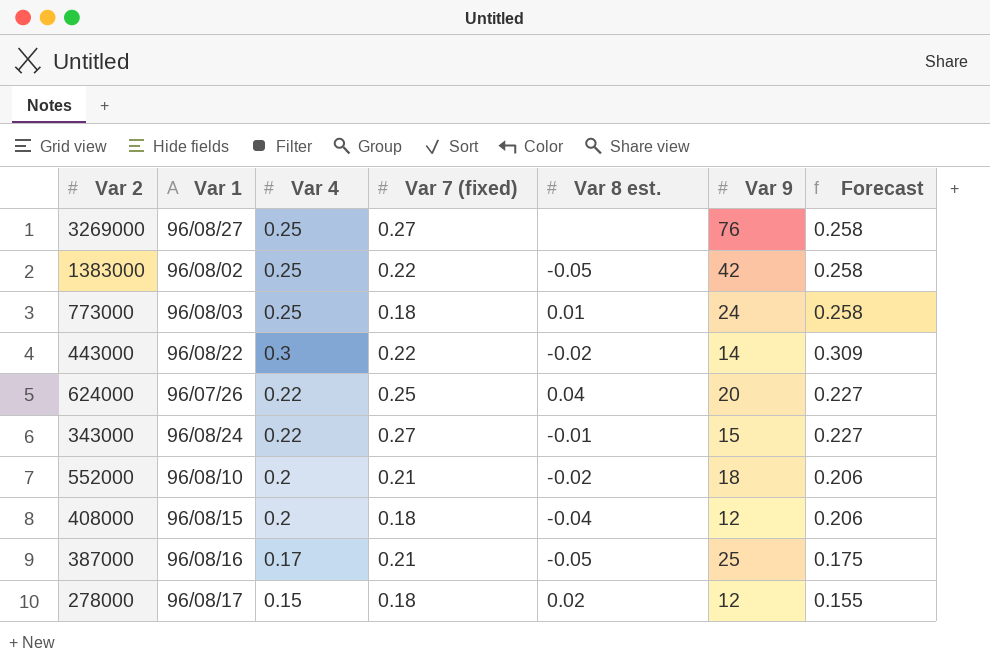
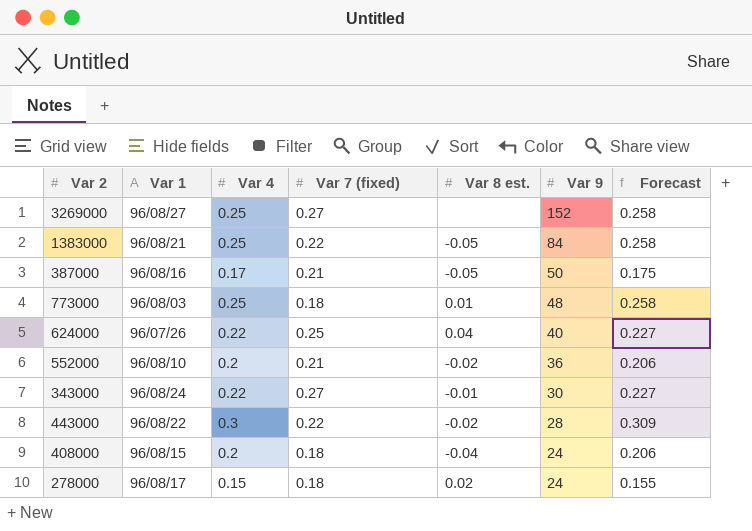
row order: none -> Var 9 descending
3269000 | Var 9: 76 -> 152
1383000 | Var 1: 96/08/02 -> 96/08/21
1383000 | Var 9: 42 -> 84
387000 | Var 9: 25 -> 50
773000 | Var 9: 24 -> 48
624000 | Var 9: 20 -> 40
552000 | Var 9: 18 -> 36
343000 | Var 9: 15 -> 30
443000 | Var 9: 14 -> 28
408000 | Var 9: 12 -> 24
278000 | Var 9: 12 -> 24

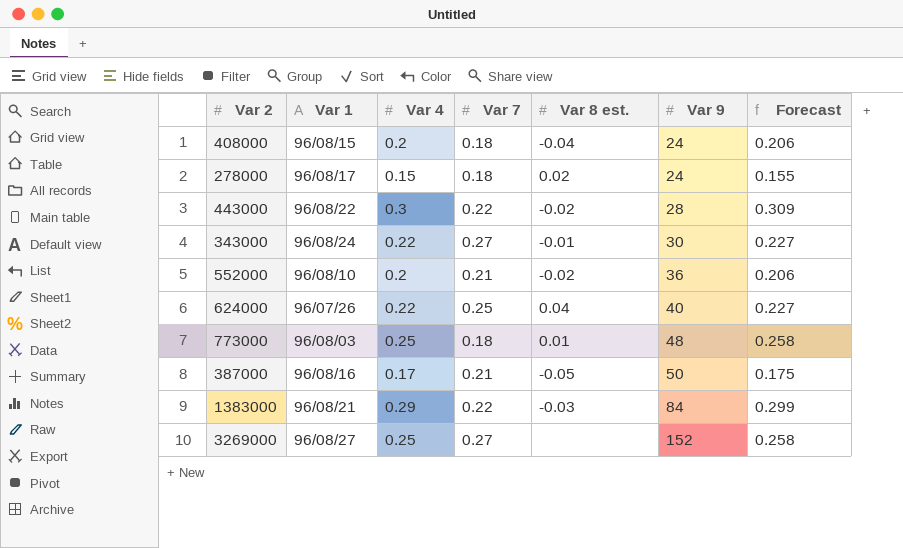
row order: Var 9 descending -> Var 9 ascending
column name: Var 7 (fixed) -> Var 7
1383000 | Var 4: 0.25 -> 0.29
1383000 | Var 8 est.: -0.05 -> -0.03
1383000 | Forecast: 0.258 -> 0.299

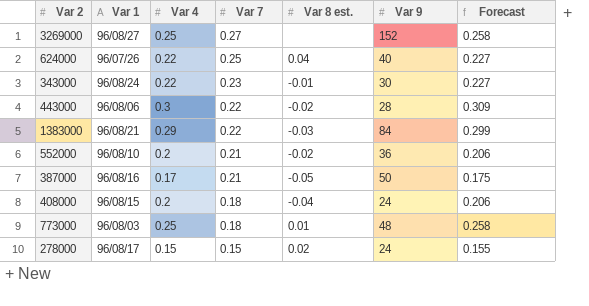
row order: Var 9 ascending -> Var 7 descending
343000 | Var 7: 0.27 -> 0.23
443000 | Var 1: 96/08/22 -> 96/08/06
278000 | Var 7: 0.18 -> 0.15

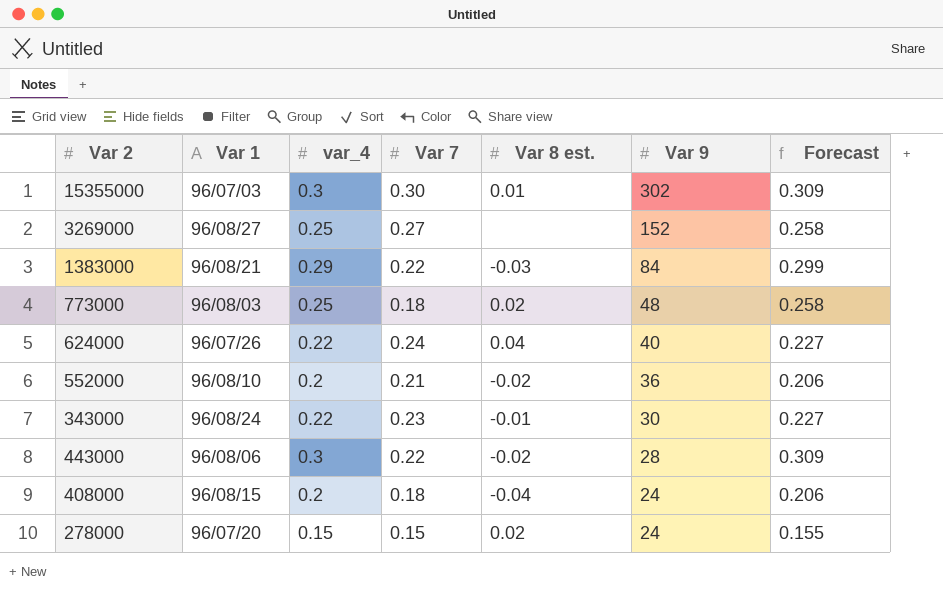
row order: Var 7 descending -> Var 9 descending
column name: Var 4 -> var_4
row 387000: 96/08/16 | 0.17 | 0.21 | -0.05 | 50 | 0.175 -> none
row 15355000: none -> 96/07/03 | 0.3 | 0.30 | 0.01 | 302 | 0.309
773000 | Var 8 est.: 0.01 -> 0.02
624000 | Var 7: 0.25 -> 0.24
278000 | Var 1: 96/08/17 -> 96/07/20

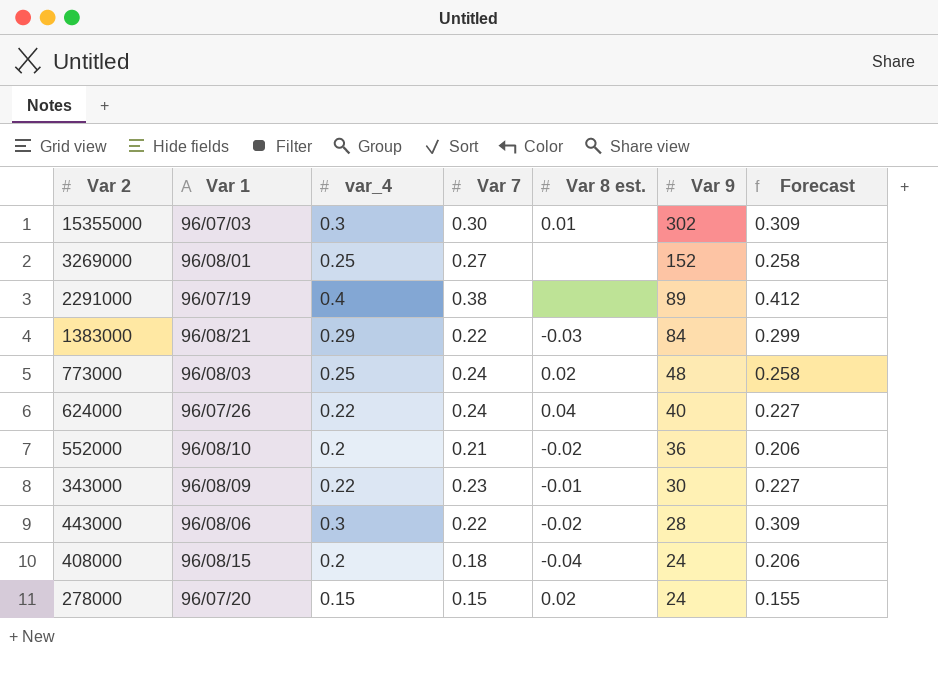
3269000 | Var 1: 96/08/27 -> 96/08/01
row 2291000: none -> 96/07/19 | 0.4 | 0.38 | none | 89 | 0.412
773000 | Var 7: 0.18 -> 0.24
343000 | Var 1: 96/08/24 -> 96/08/09

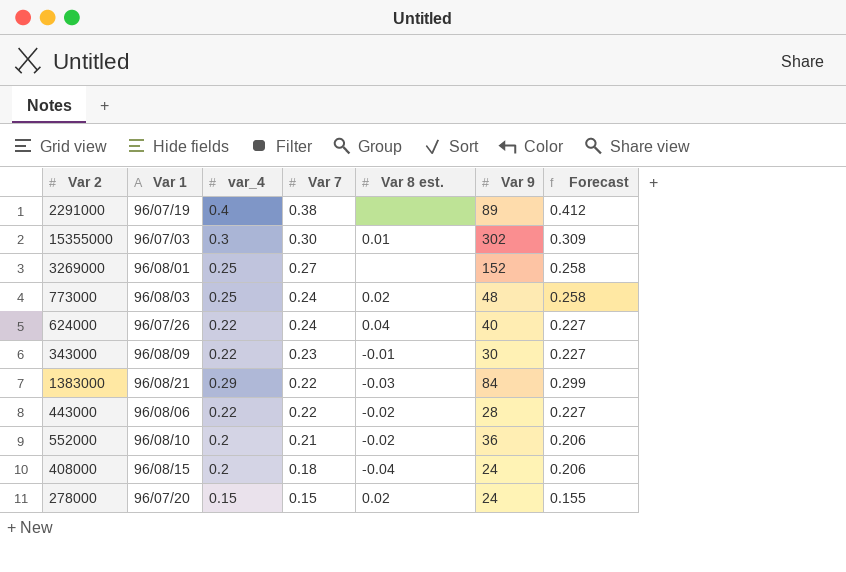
row order: Var 9 descending -> Var 7 descending
443000 | var_4: 0.3 -> 0.22
443000 | Forecast: 0.309 -> 0.227

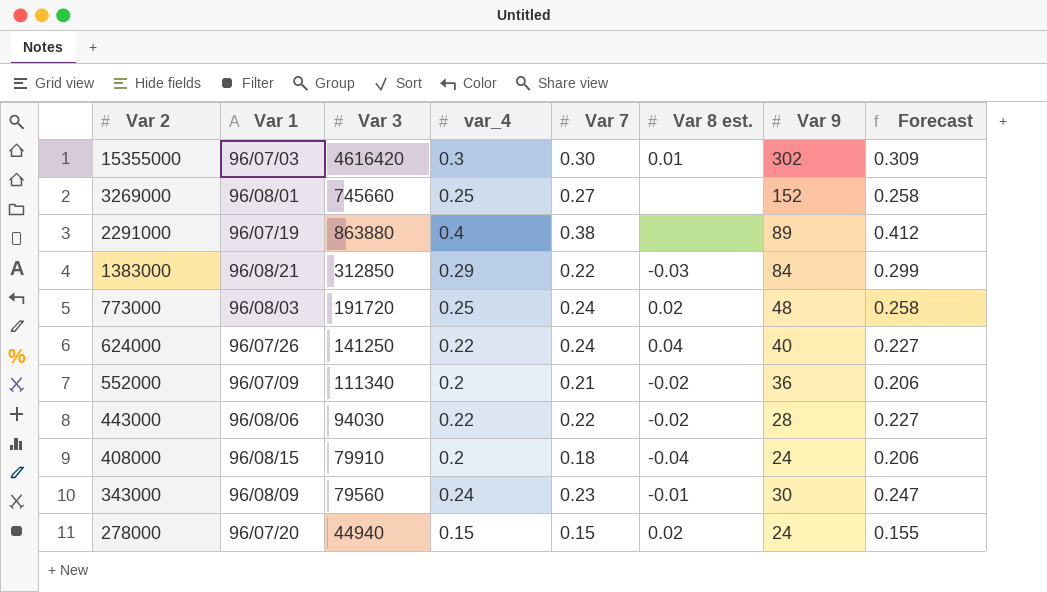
row order: Var 7 descending -> Var 2 descending
column Var 3 | position: none -> 3
552000 | Var 1: 96/08/10 -> 96/07/09
343000 | var_4: 0.22 -> 0.24
343000 | Forecast: 0.227 -> 0.247

